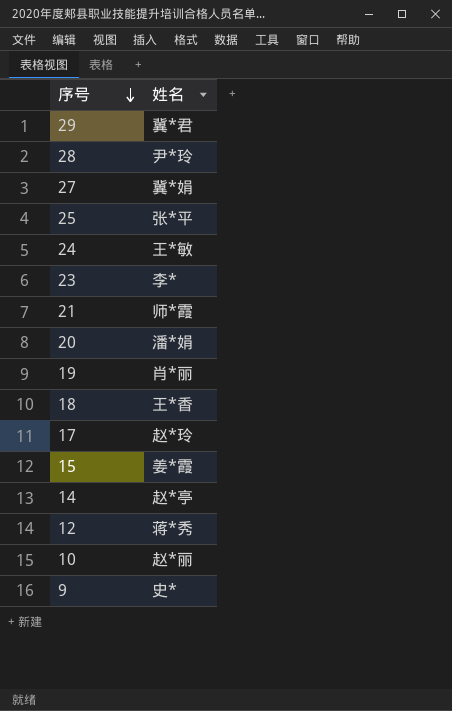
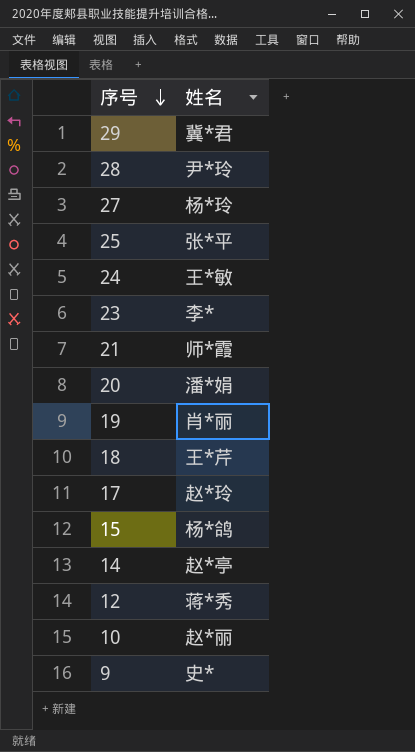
27 | 姓名: 冀*娟 -> 杨*玲
18 | 姓名: 王*香 -> 王*芹
15 | 姓名: 姜*霞 -> 杨*鸽

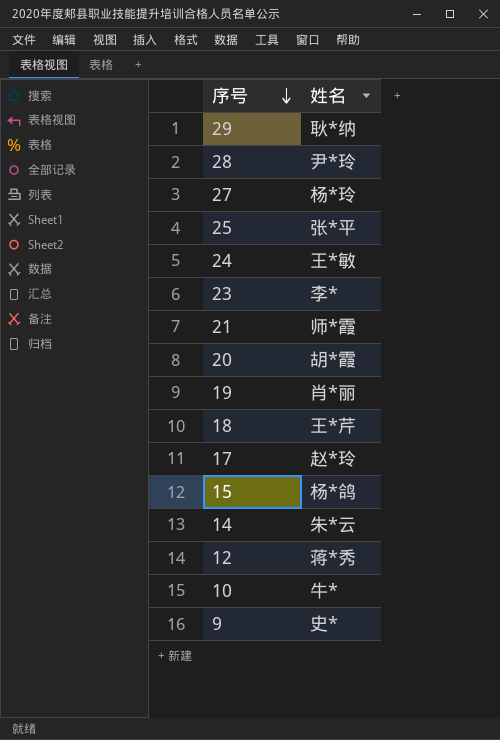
29 | 姓名: 冀*君 -> 耿*纳
20 | 姓名: 潘*娟 -> 胡*霞
14 | 姓名: 赵*亭 -> 朱*云
10 | 姓名: 赵*丽 -> 牛*

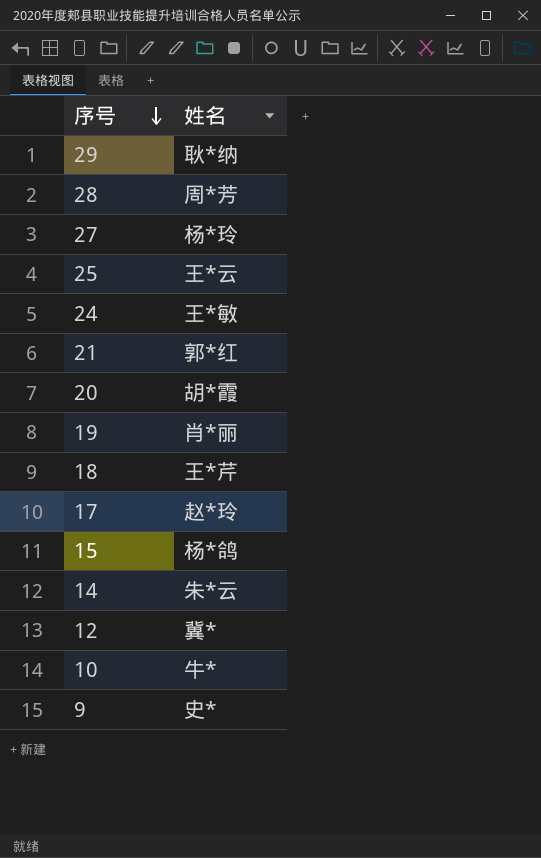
row 23: 李* -> none
28 | 姓名: 尹*玲 -> 周*芳
25 | 姓名: 张*平 -> 王*云
21 | 姓名: 师*霞 -> 郭*红
12 | 姓名: 蒋*秀 -> 冀*

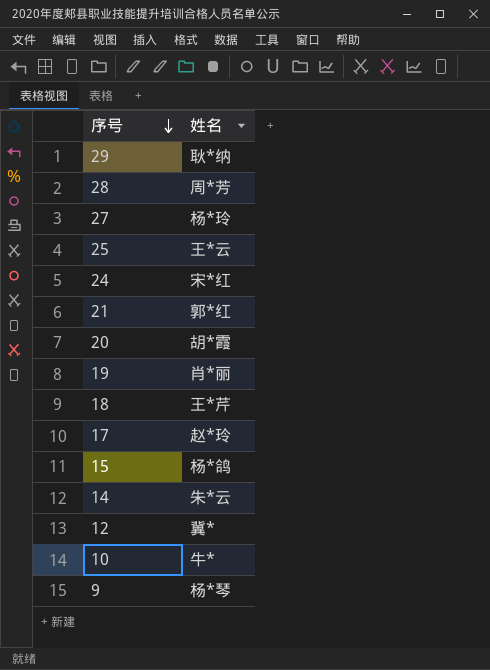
24 | 姓名: 王*敏 -> 宋*红
9 | 姓名: 史* -> 杨*琴

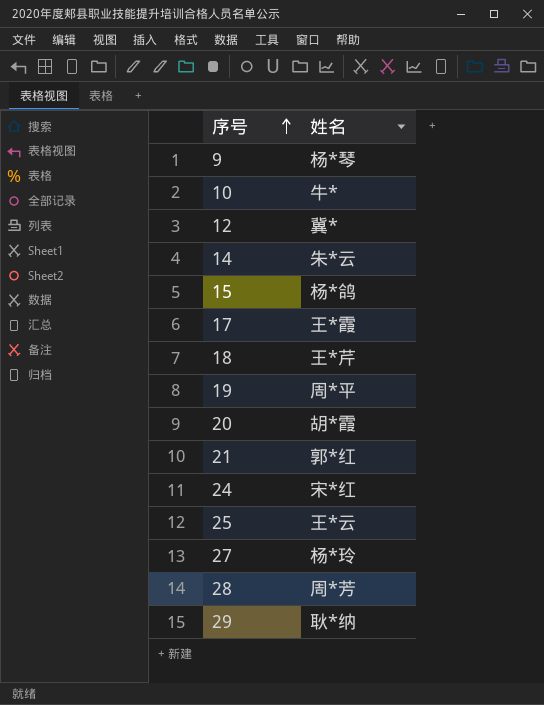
row order: 序号 descending -> 序号 ascending
17 | 姓名: 赵*玲 -> 王*霞
19 | 姓名: 肖*丽 -> 周*平

